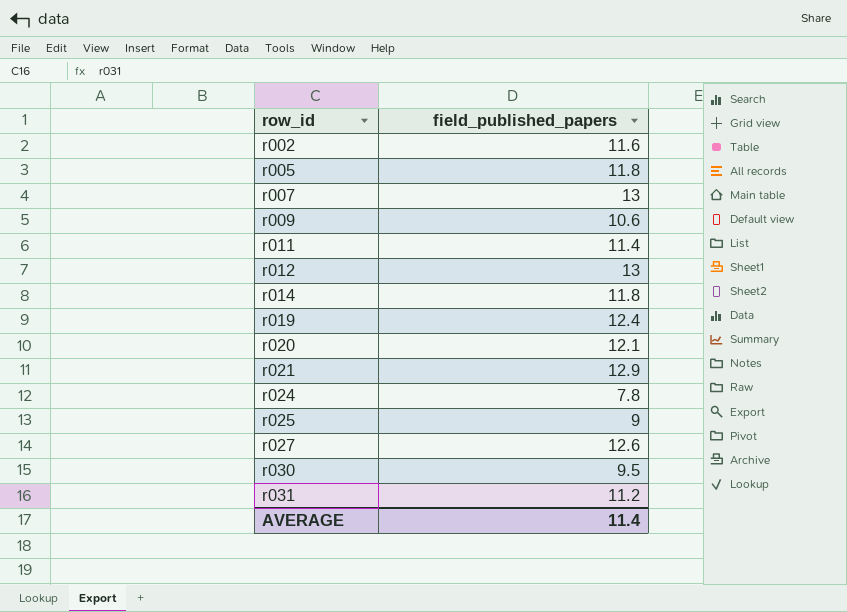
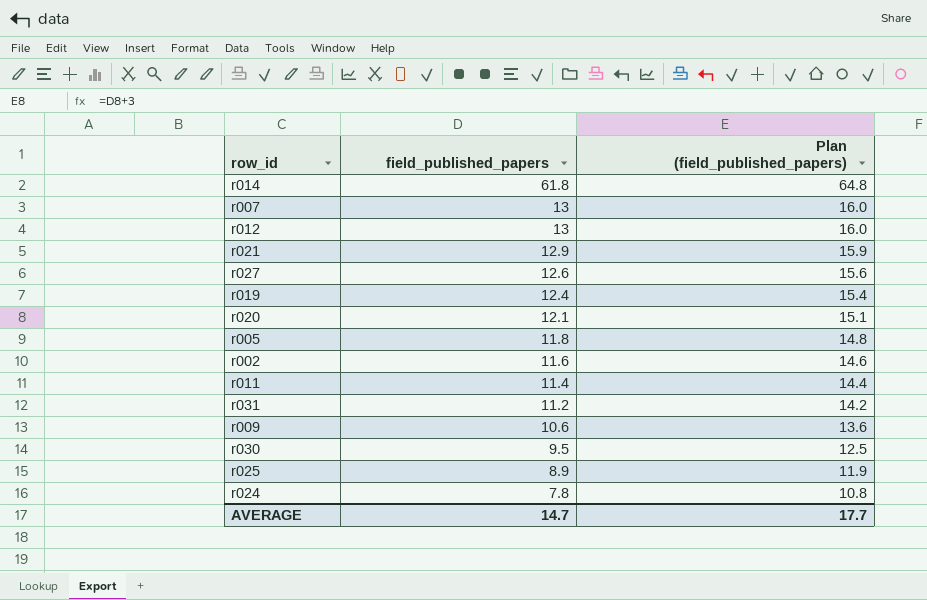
row order: row_id ascending -> field_published_papers descending
column Plan (field_published_papers) | formula: none -> [field_published_papers] + 3
r014 | field_published_papers: 11.8 -> 61.8
r025 | field_published_papers: 9 -> 8.9
AVERAGE | field_published_papers: 11.4 -> 14.7

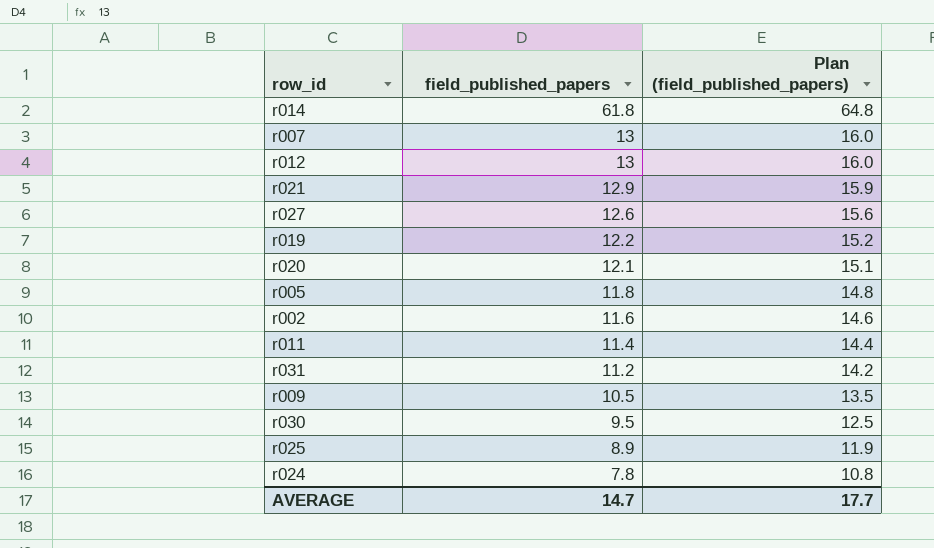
r019 | field_published_papers: 12.4 -> 12.2
r019 | Plan (field_published_papers): 15.4 -> 15.2
r009 | field_published_papers: 10.6 -> 10.5
r009 | Plan (field_published_papers): 13.6 -> 13.5

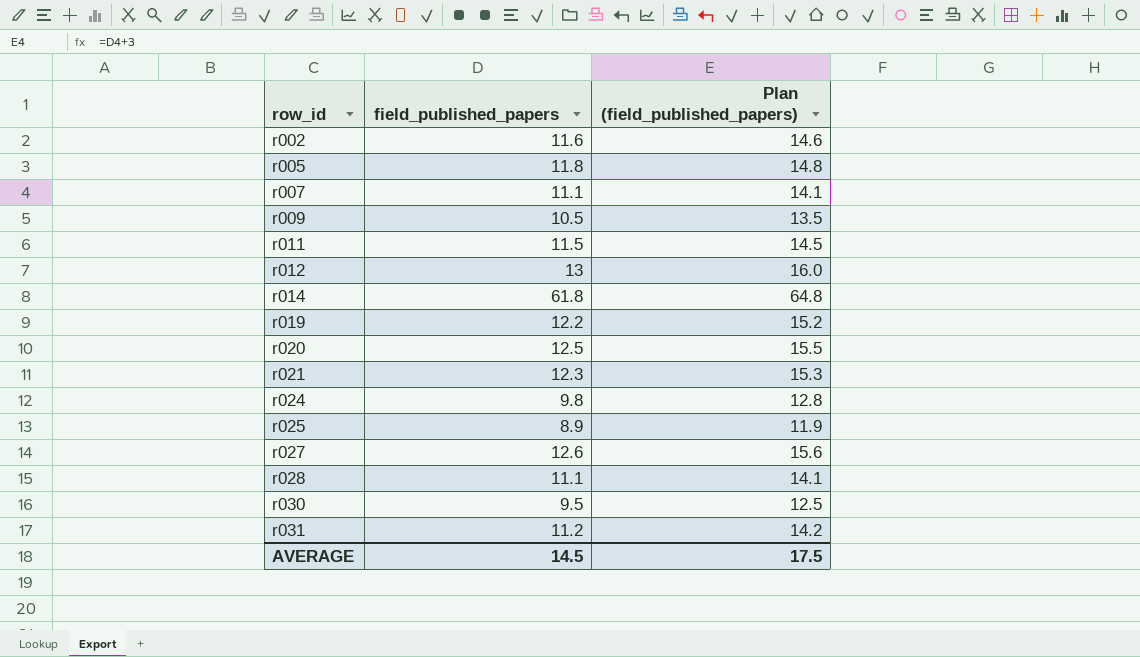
row order: field_published_papers descending -> row_id ascending
r007 | field_published_papers: 13 -> 11.1
r007 | Plan (field_published_papers): 16.0 -> 14.1
r011 | field_published_papers: 11.4 -> 11.5
r011 | Plan (field_published_papers): 14.4 -> 14.5
r020 | field_published_papers: 12.1 -> 12.5
r020 | Plan (field_published_papers): 15.1 -> 15.5
r021 | field_published_papers: 12.9 -> 12.3
r021 | Plan (field_published_papers): 15.9 -> 15.3
r024 | field_published_papers: 7.8 -> 9.8
r024 | Plan (field_published_papers): 10.8 -> 12.8
row r028: none -> 11.1 | 14.1
AVERAGE | field_published_papers: 14.7 -> 14.5
AVERAGE | Plan (field_published_papers): 17.7 -> 17.5

